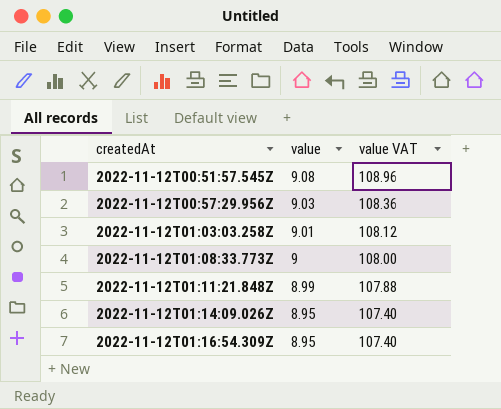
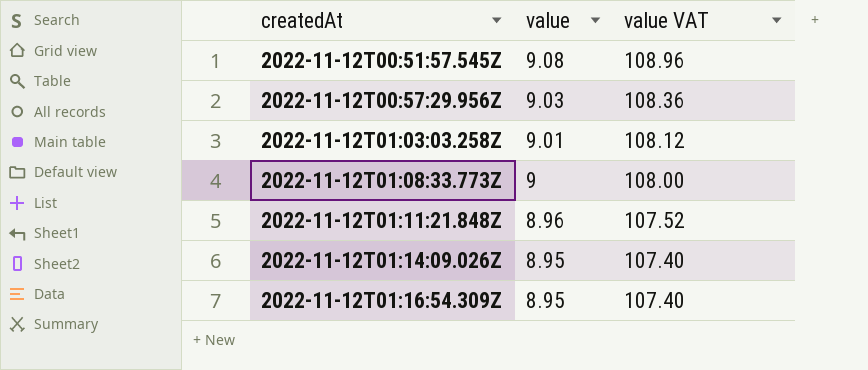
2022-11-12T01:11:21.848Z | value: 8.99 -> 8.96
2022-11-12T01:11:21.848Z | value VAT: 107.88 -> 107.52

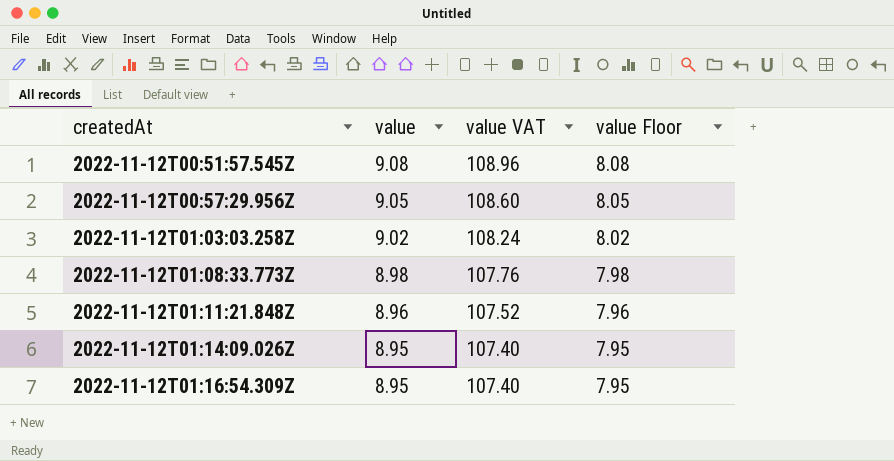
column value Floor | formula: none -> [value] - 1
2022-11-12T00:57:29.956Z | value: 9.03 -> 9.05
2022-11-12T00:57:29.956Z | value VAT: 108.36 -> 108.60
2022-11-12T01:03:03.258Z | value: 9.01 -> 9.02
2022-11-12T01:03:03.258Z | value VAT: 108.12 -> 108.24
2022-11-12T01:08:33.773Z | value: 9 -> 8.98
2022-11-12T01:08:33.773Z | value VAT: 108.00 -> 107.76

